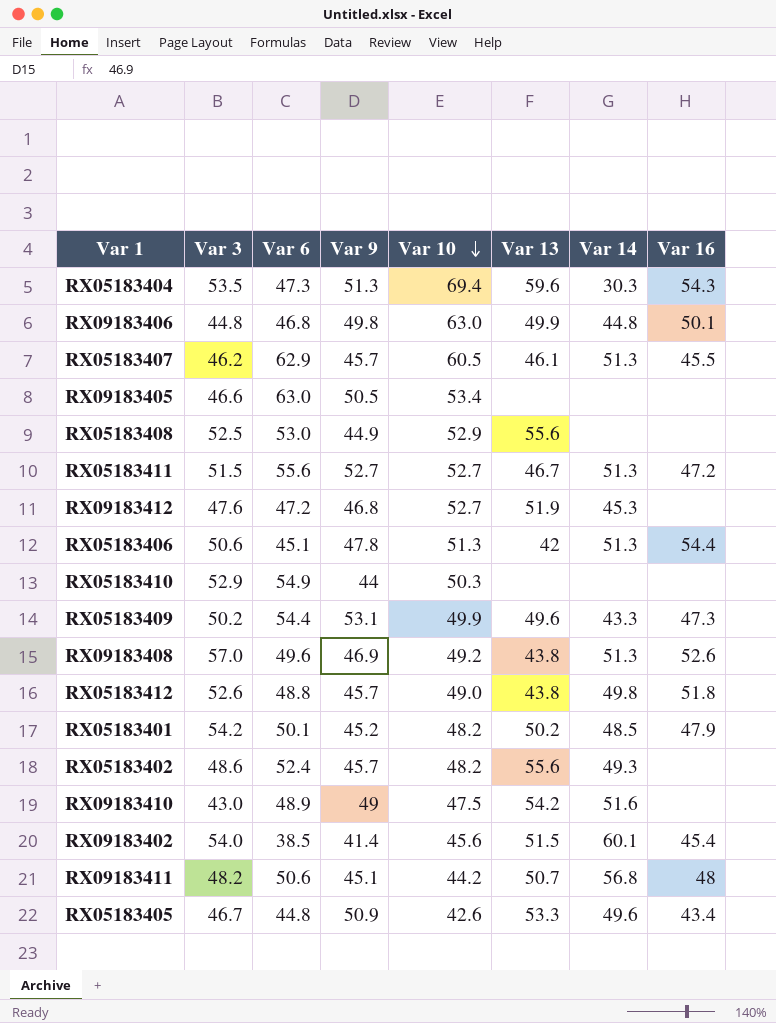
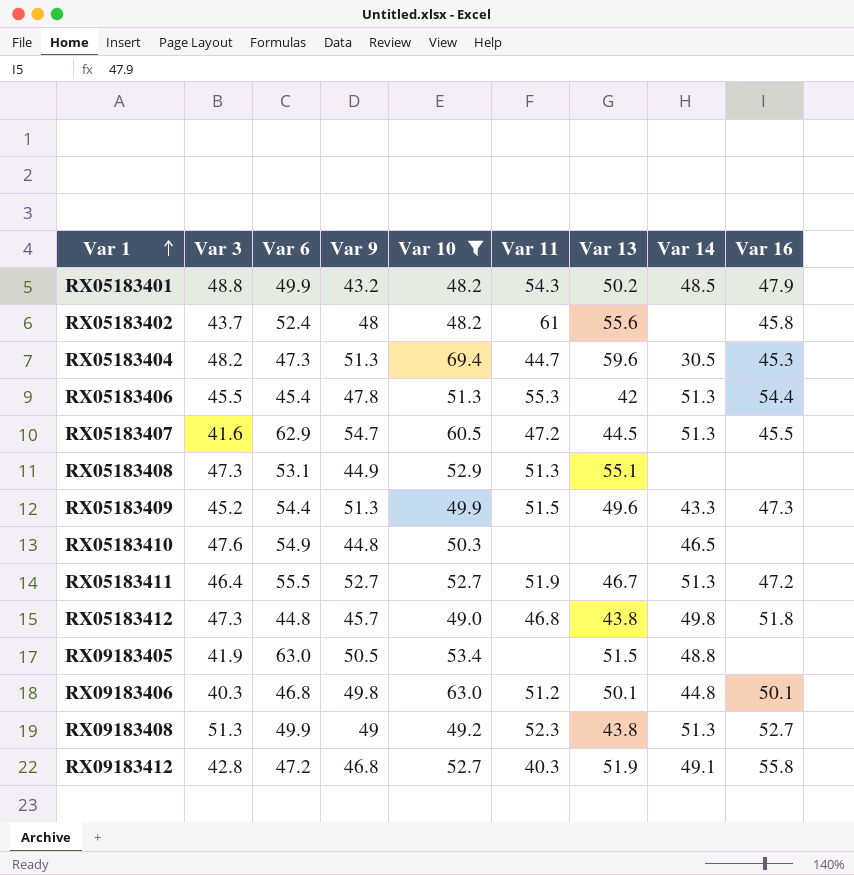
filter: none -> Var 10 >= 48.2
row order: Var 10 descending -> Var 1 ascending
column Var 11 | position: none -> 6
RX05183401 | Var 3: 54.2 -> 48.8
RX05183401 | Var 6: 50.1 -> 49.9
RX05183401 | Var 9: 45.2 -> 43.2
RX05183402 | Var 3: 48.6 -> 43.7
RX05183402 | Var 9: 45.7 -> 48
RX05183402 | Var 14: 49.3 -> none
RX05183402 | Var 16: none -> 45.8
RX05183404 | Var 3: 53.5 -> 48.2
RX05183404 | Var 14: 30.3 -> 30.5
RX05183404 | Var 16: 54.3 -> 45.3
RX05183406 | Var 3: 50.6 -> 45.5
RX05183406 | Var 6: 45.1 -> 45.4
RX05183407 | Var 3: 46.2 -> 41.6
RX05183407 | Var 9: 45.7 -> 54.7
RX05183407 | Var 13: 46.1 -> 44.5
RX05183408 | Var 3: 52.5 -> 47.3
RX05183408 | Var 6: 53.0 -> 53.1
RX05183408 | Var 13: 55.6 -> 55.1
RX05183409 | Var 3: 50.2 -> 45.2
RX05183409 | Var 9: 53.1 -> 51.3
RX05183410 | Var 3: 52.9 -> 47.6
RX05183410 | Var 9: 44 -> 44.8
RX05183410 | Var 14: none -> 46.5
RX05183411 | Var 3: 51.5 -> 46.4
RX05183411 | Var 6: 55.6 -> 55.5
RX05183412 | Var 3: 52.6 -> 47.3
RX05183412 | Var 6: 48.8 -> 44.8
RX09183405 | Var 3: 46.6 -> 41.9
RX09183405 | Var 13: none -> 51.5
RX09183405 | Var 14: none -> 48.8
RX09183406 | Var 3: 44.8 -> 40.3
RX09183406 | Var 13: 49.9 -> 50.1
RX09183408 | Var 3: 57.0 -> 51.3
RX09183408 | Var 6: 49.6 -> 49.9
RX09183408 | Var 9: 46.9 -> 49
RX09183408 | Var 16: 52.6 -> 52.7
RX09183412 | Var 3: 47.6 -> 42.8
RX09183412 | Var 14: 45.3 -> 49.1
RX09183412 | Var 16: none -> 55.8

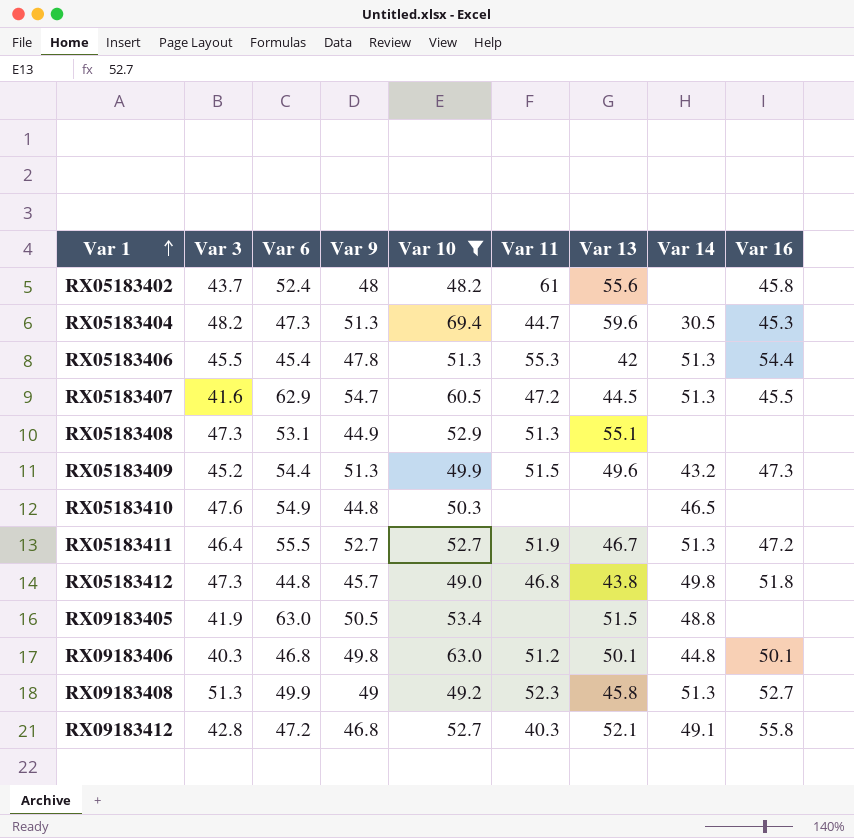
row RX05183401: 48.8 | 49.9 | 43.2 | 48.2 | 54.3 | 50.2 | 48.5 | 47.9 -> none
RX05183409 | Var 14: 43.3 -> 43.2
RX09183408 | Var 13: 43.8 -> 45.8
RX09183412 | Var 13: 51.9 -> 52.1

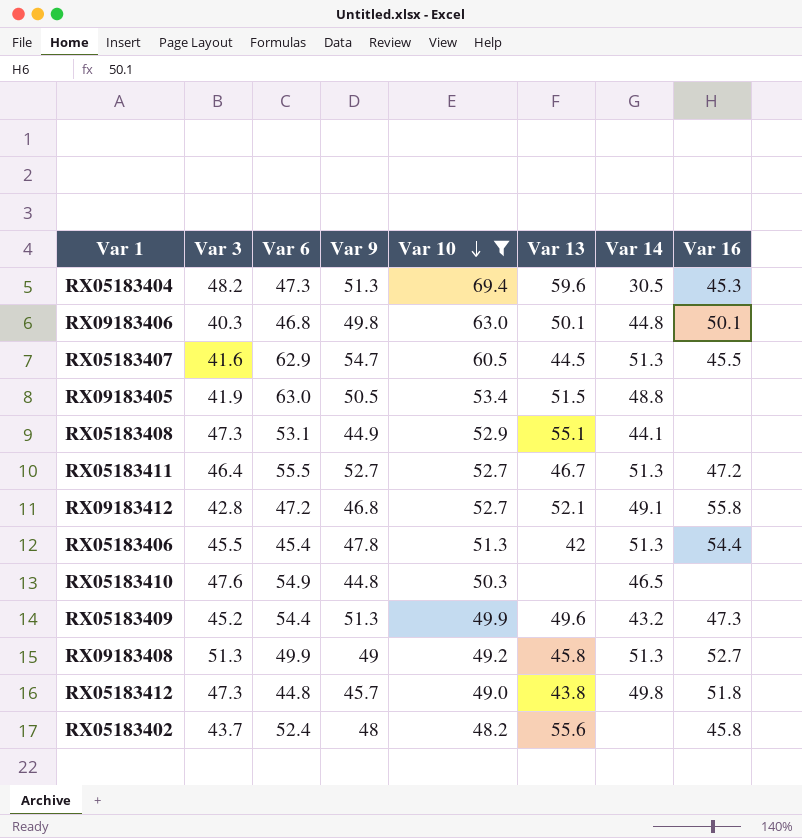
row order: Var 1 ascending -> Var 10 descending
column Var 11 | position: 6 -> none
RX05183408 | Var 14: none -> 44.1

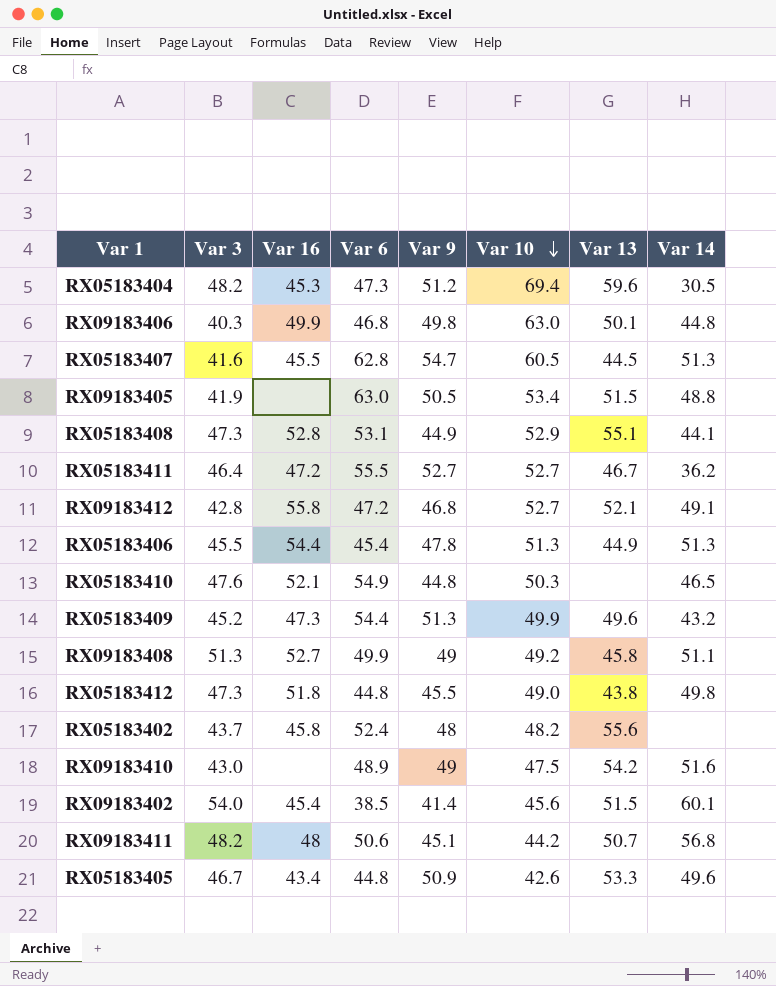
filter: Var 10 >= 48.2 -> none
column Var 16 | position: 8 -> 3
RX05183404 | Var 9: 51.3 -> 51.2
RX09183406 | Var 16: 50.1 -> 49.9
RX05183407 | Var 6: 62.9 -> 62.8
RX05183408 | Var 16: none -> 52.8
RX05183411 | Var 14: 51.3 -> 36.2
RX05183406 | Var 13: 42 -> 44.9
RX05183410 | Var 16: none -> 52.1
RX09183408 | Var 14: 51.3 -> 51.1
RX05183412 | Var 9: 45.7 -> 45.5

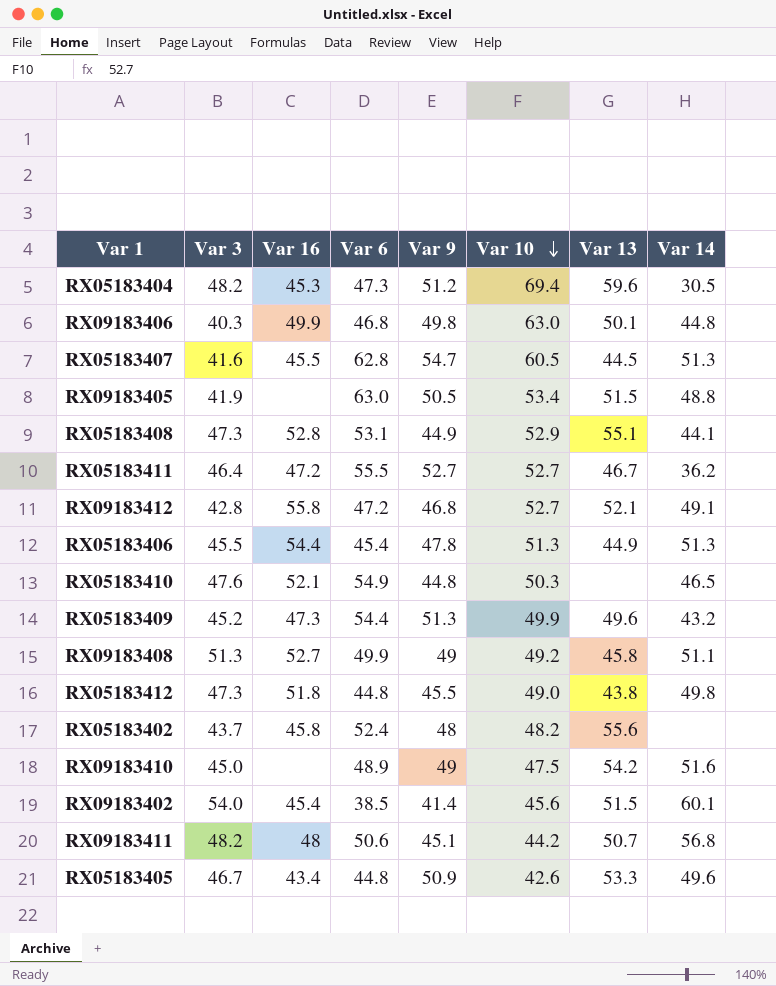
RX09183410 | Var 3: 43.0 -> 45.0

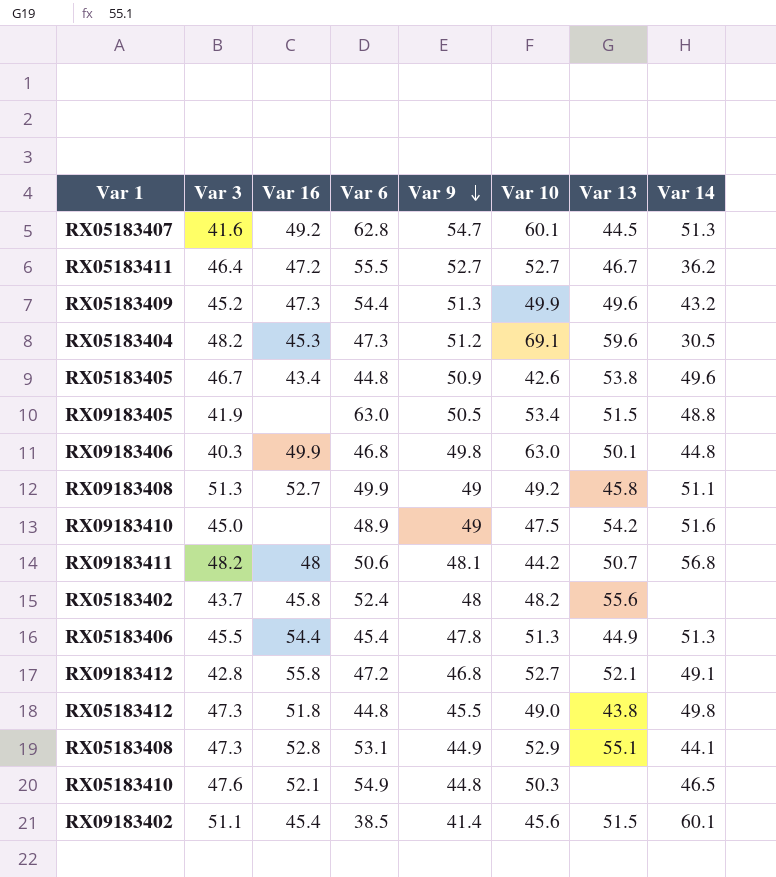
row order: Var 10 descending -> Var 9 descending
RX05183407 | Var 16: 45.5 -> 49.2
RX05183407 | Var 10: 60.5 -> 60.1
RX05183404 | Var 10: 69.4 -> 69.1
RX05183405 | Var 13: 53.3 -> 53.8
RX09183411 | Var 9: 45.1 -> 48.1
RX09183402 | Var 3: 54.0 -> 51.1

